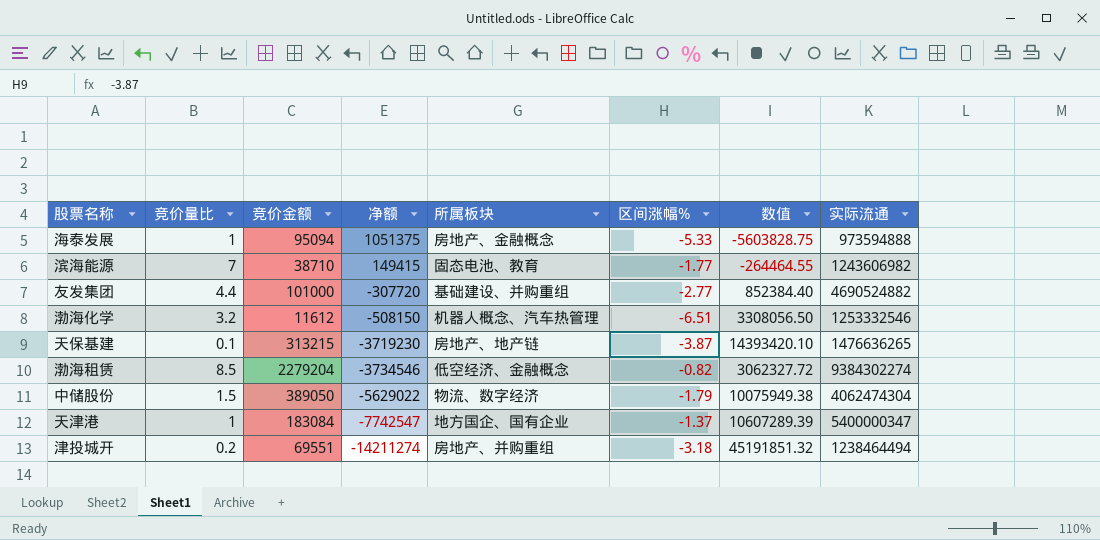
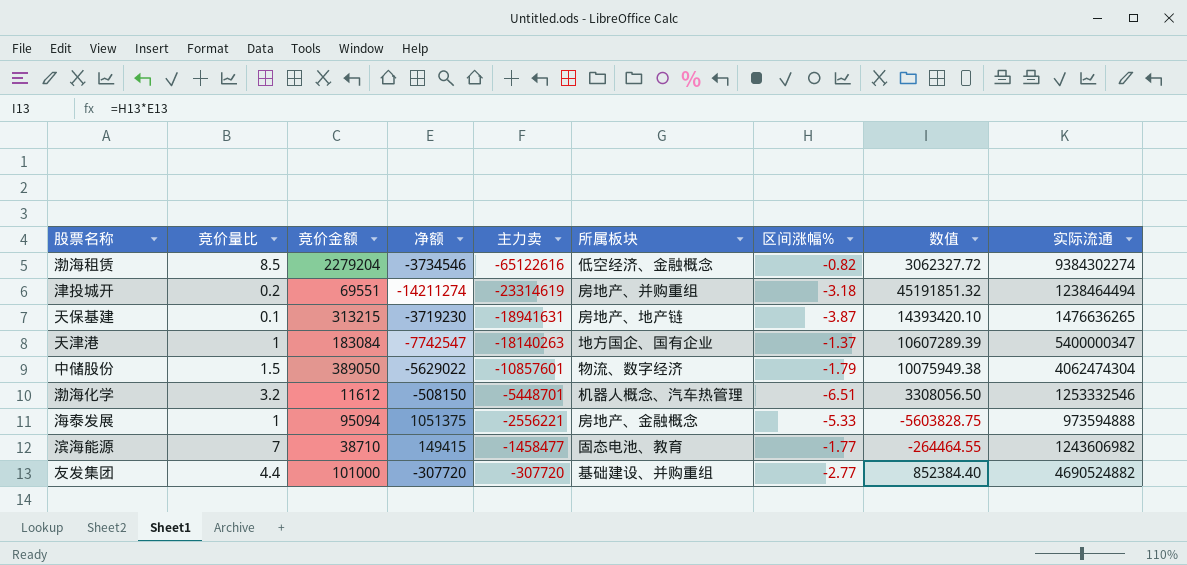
row order: 净额 descending -> 主力卖 ascending
column 主力卖 | position: none -> 5

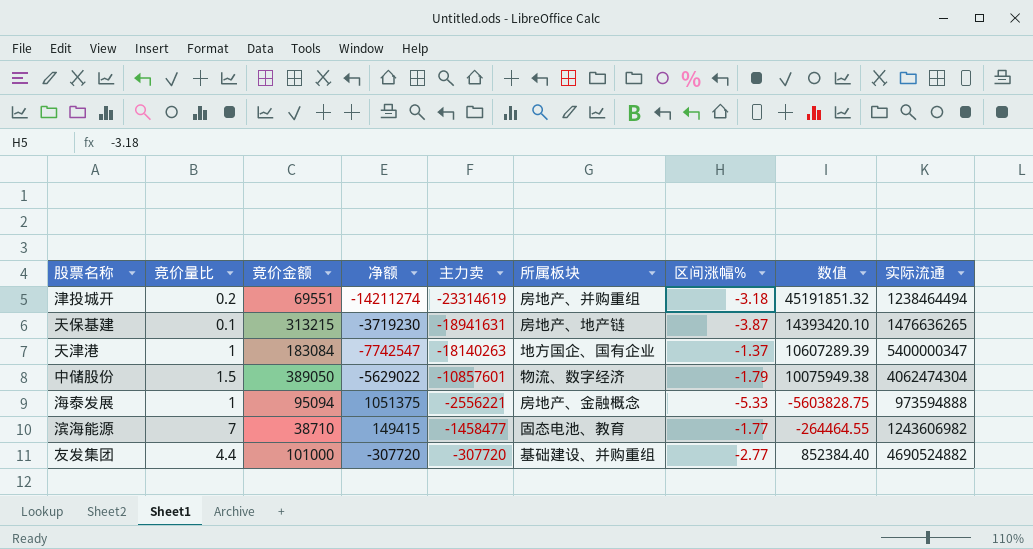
row 渤海租赁: 8.5 | 2279204 | -3734546 | -65122616 | 低空经济、金融概念 | -0.82 | 3062327.72 | 9384302274 -> none
row 渤海化学: 3.2 | 11612 | -508150 | -5448701 | 机器人概念、汽车热管理 | -6.51 | 3308056.50 | 1253332546 -> none

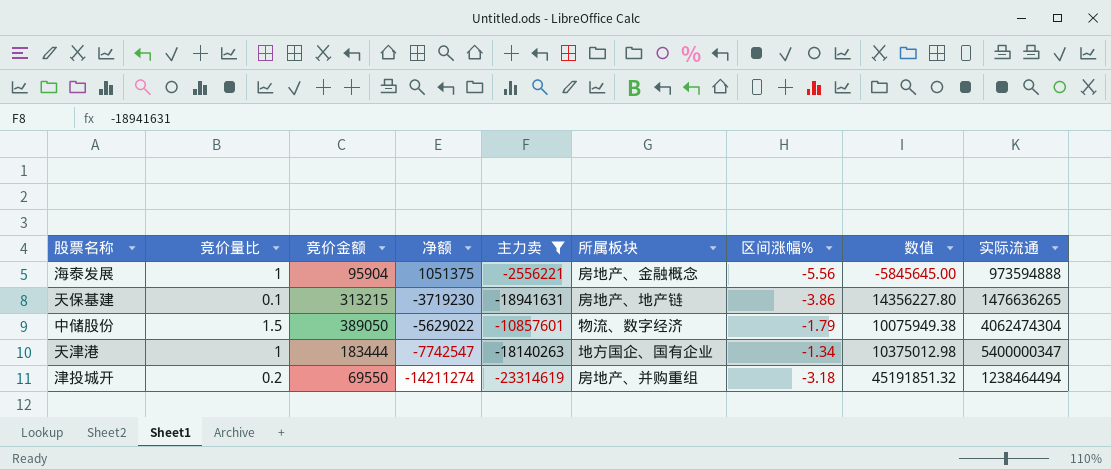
filter: none -> 主力卖 <= -2556221
row order: 主力卖 ascending -> 净额 descending
海泰发展 | 竞价金额: 95094 -> 95904
海泰发展 | 区间涨幅%: -5.33 -> -5.56
海泰发展 | 数值: -5603828.75 -> -5845645.00
天保基建 | 区间涨幅%: -3.87 -> -3.86
天保基建 | 数值: 14393420.10 -> 14356227.80
天津港 | 竞价金额: 183084 -> 183444
天津港 | 区间涨幅%: -1.37 -> -1.34
天津港 | 数值: 10607289.39 -> 10375012.98
津投城开 | 竞价金额: 69551 -> 69550

